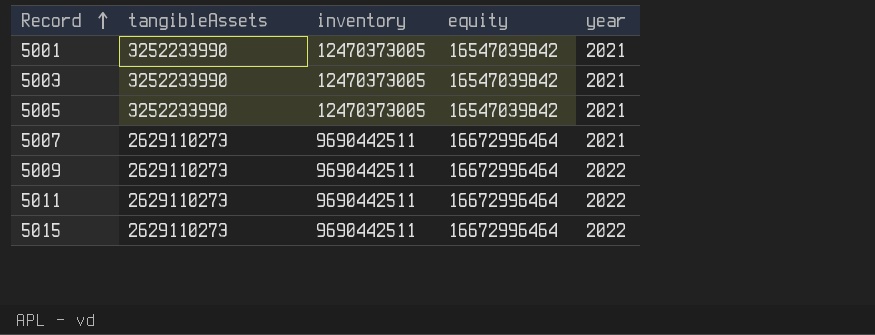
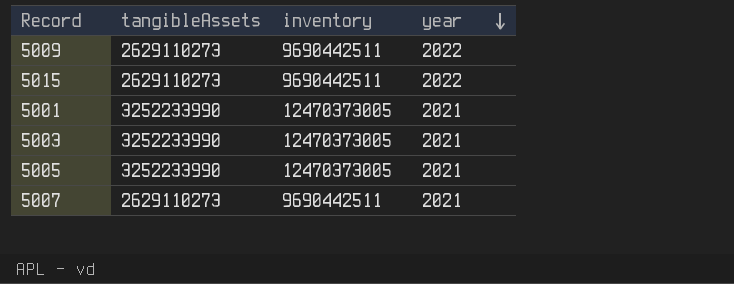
row order: Record ascending -> year descending
column equity | position: 4 -> none
row 5011: 2629110273 | 9690442511 | 16672996464 | 2022 -> none

